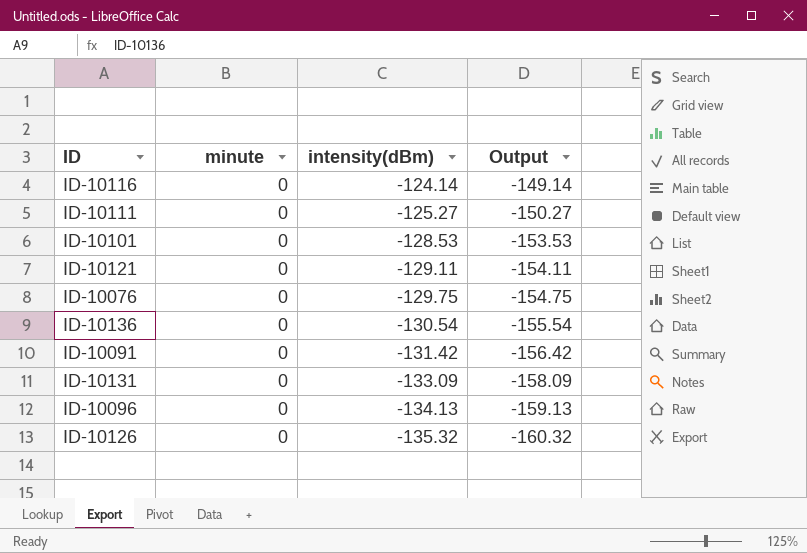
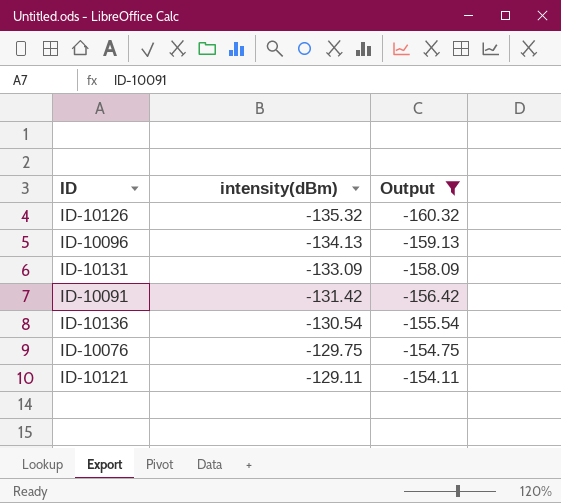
filter: none -> Output <= -154.11
row order: intensity(dBm) descending -> intensity(dBm) ascending
column minute | position: 2 -> none

